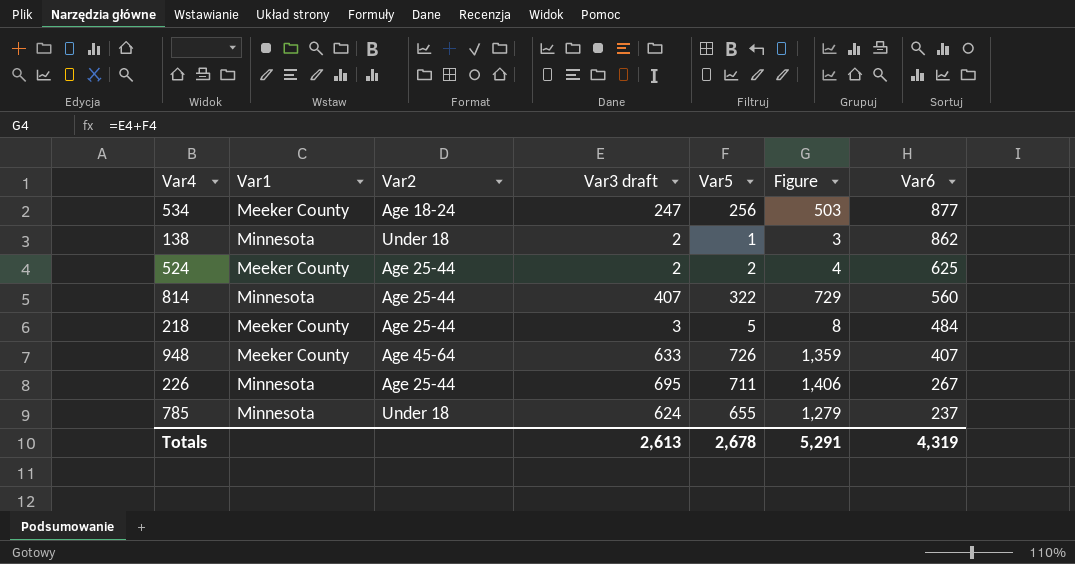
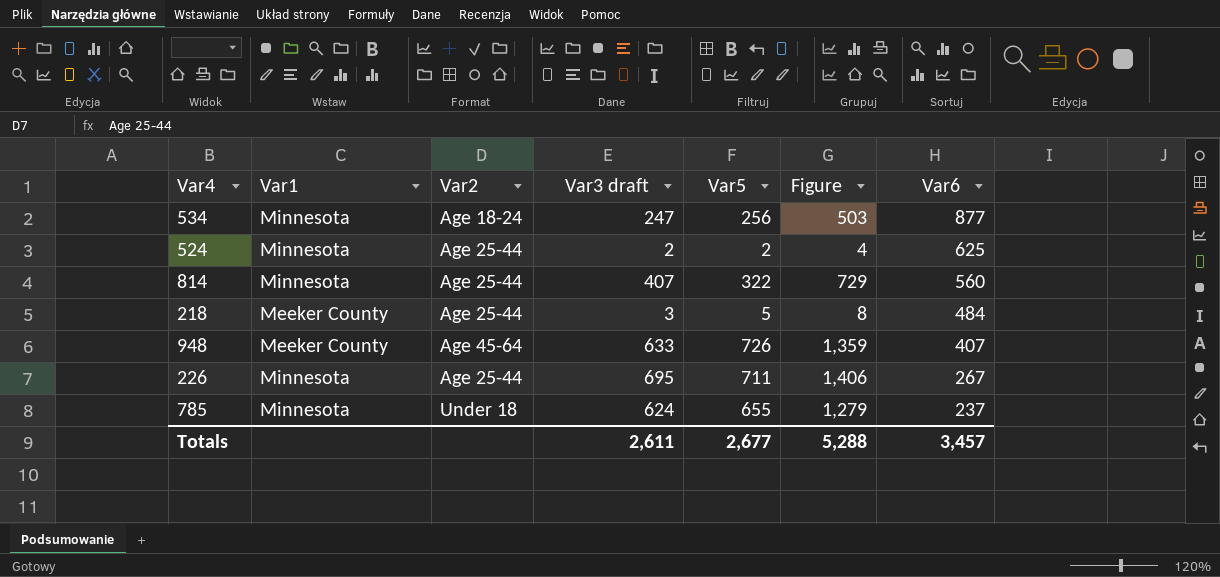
row 138: Minnesota | Under 18 | 2 | 1 | 3 | 862 -> none
534 | Var1: Meeker County -> Minnesota
524 | Var1: Meeker County -> Minnesota
Totals | Var3 draft: 2,613 -> 2,611
Totals | Var5: 2,678 -> 2,677
Totals | Figure: 5,291 -> 5,288
Totals | Var6: 4,319 -> 3,457

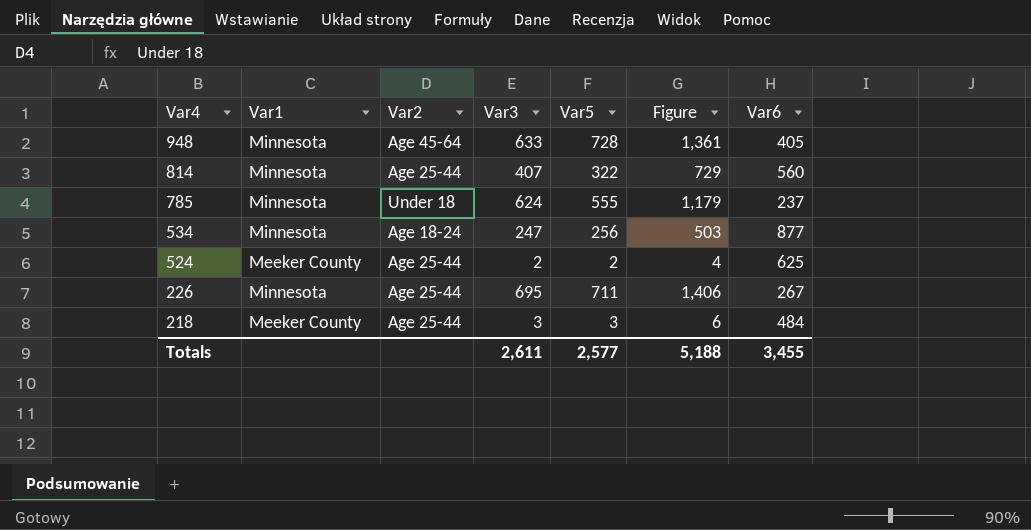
row order: Var6 descending -> Var4 descending
column name: Var3 draft -> Var3
948 | Var1: Meeker County -> Minnesota
948 | Var5: 726 -> 728
948 | Figure: 1,359 -> 1,361
948 | Var6: 407 -> 405
785 | Var5: 655 -> 555
785 | Figure: 1,279 -> 1,179
524 | Var1: Minnesota -> Meeker County
218 | Var5: 5 -> 3
218 | Figure: 8 -> 6
Totals | Var5: 2,677 -> 2,577
Totals | Figure: 5,288 -> 5,188
Totals | Var6: 3,457 -> 3,455

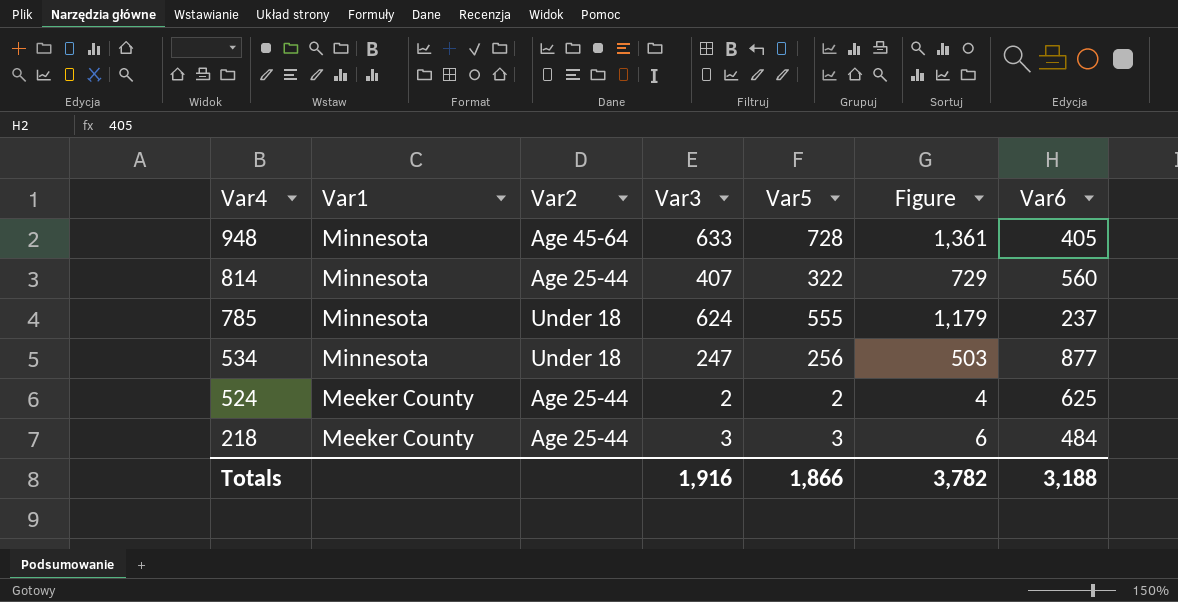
row 226: Minnesota | Age 25-44 | 695 | 711 | 1,406 | 267 -> none
534 | Var2: Age 18-24 -> Under 18
Totals | Var3: 2,611 -> 1,916
Totals | Var5: 2,577 -> 1,866
Totals | Figure: 5,188 -> 3,782
Totals | Var6: 3,455 -> 3,188

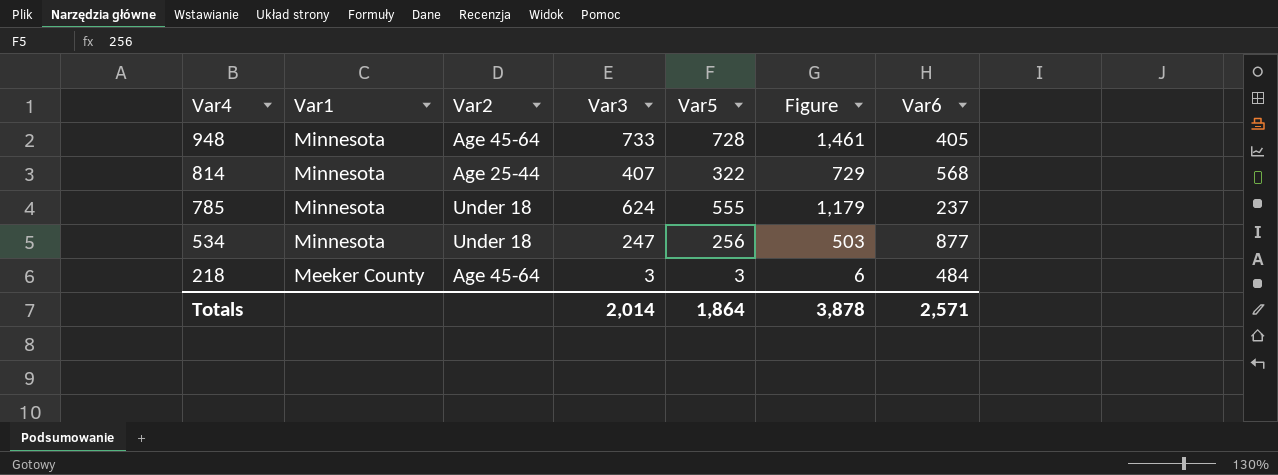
row 524: Meeker County | Age 25-44 | 2 | 2 | 4 | 625 -> none
948 | Var3: 633 -> 733
948 | Figure: 1,361 -> 1,461
814 | Var6: 560 -> 568
218 | Var2: Age 25-44 -> Age 45-64
Totals | Var3: 1,916 -> 2,014
Totals | Var5: 1,866 -> 1,864
Totals | Figure: 3,782 -> 3,878
Totals | Var6: 3,188 -> 2,571

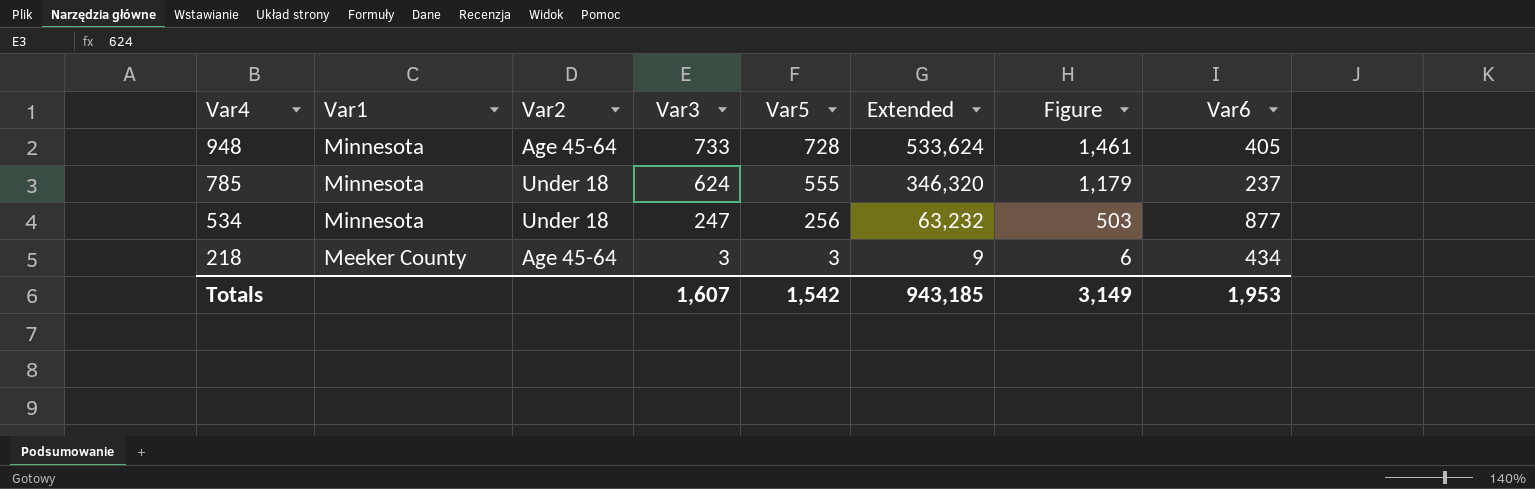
column Extended | formula: none -> [Var3] * [Var5]
row 814: Minnesota | Age 25-44 | 407 | 322 | 729 | 568 -> none
218 | Var6: 484 -> 434
Totals | Var3: 2,014 -> 1,607
Totals | Var5: 1,864 -> 1,542
Totals | Figure: 3,878 -> 3,149
Totals | Var6: 2,571 -> 1,953

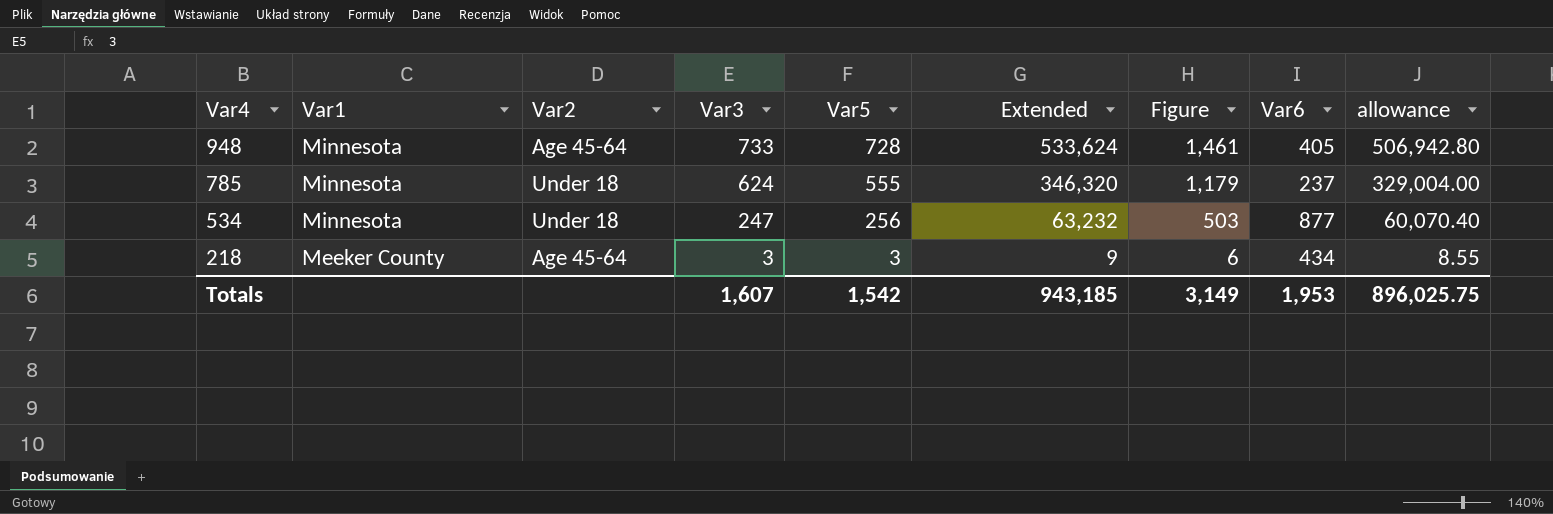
column allowance | formula: none -> [Extended] * 0.95

